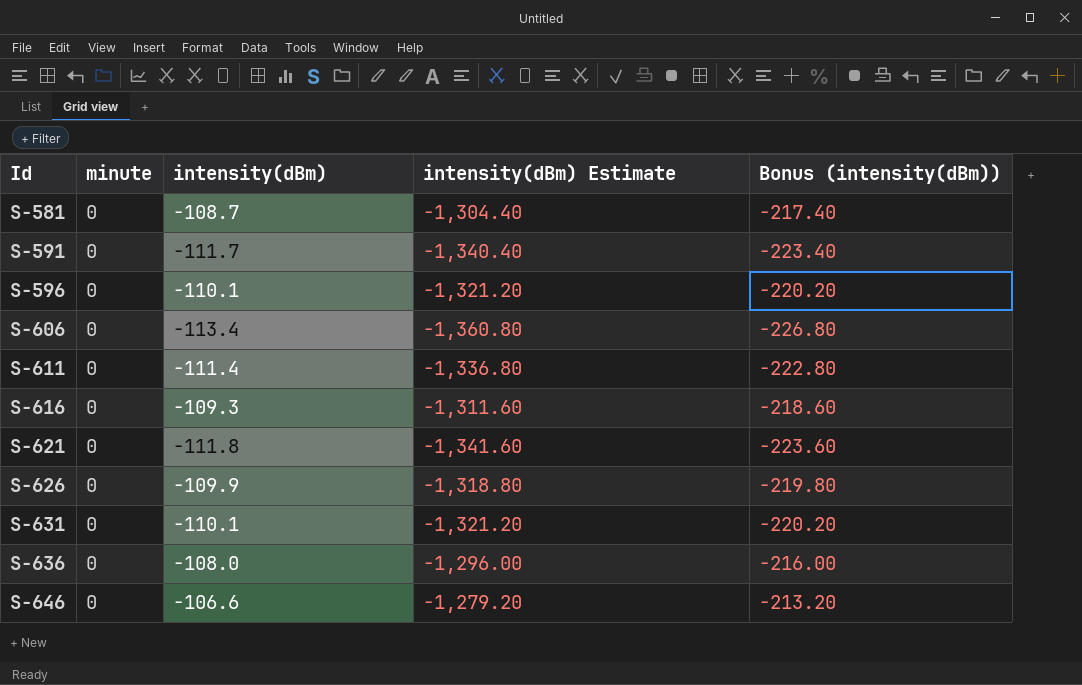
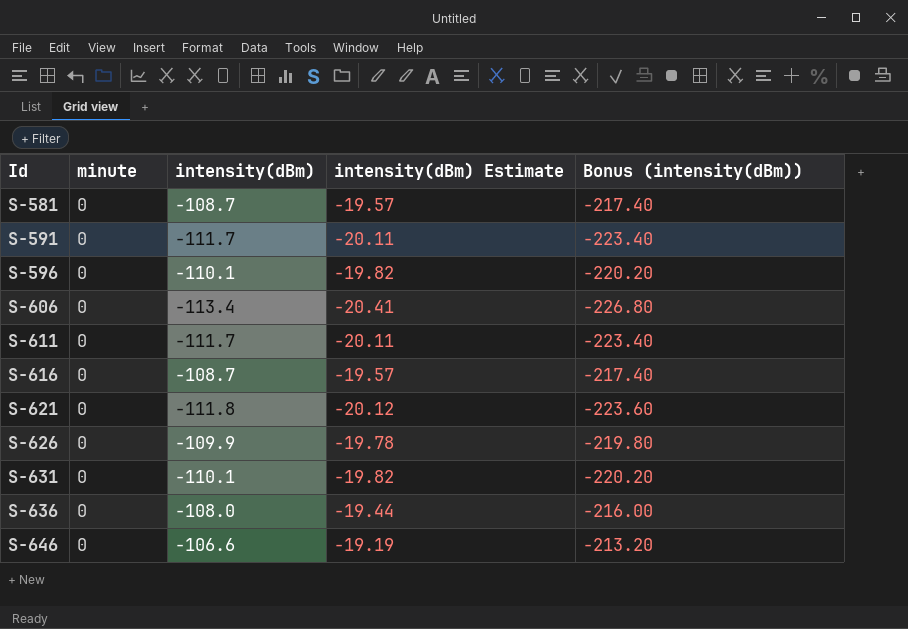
column intensity(dBm) Estimate | formula: [intensity(dBm)] * 12 -> [intensity(dBm)] * 0.18
S-611 | intensity(dBm): -111.4 -> -111.7
S-611 | Bonus (intensity(dBm)): -222.80 -> -223.40
S-616 | intensity(dBm): -109.3 -> -108.7
S-616 | Bonus (intensity(dBm)): -218.60 -> -217.40

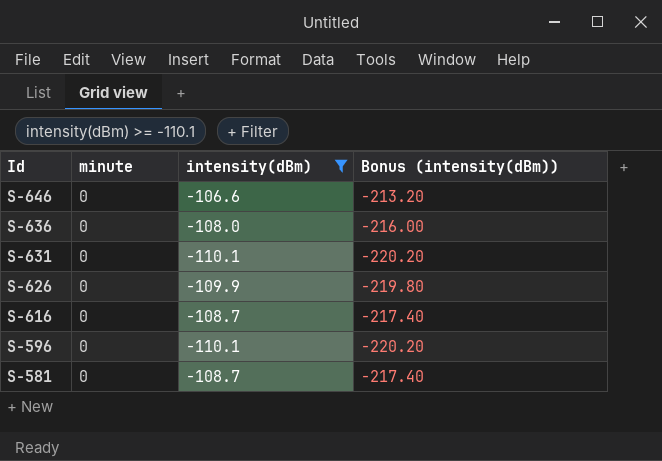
filter: none -> intensity(dBm) >= -110.1
row order: Id ascending -> Id descending
column intensity(dBm) Estimate | formula: [intensity(dBm)] * 0.18 -> none

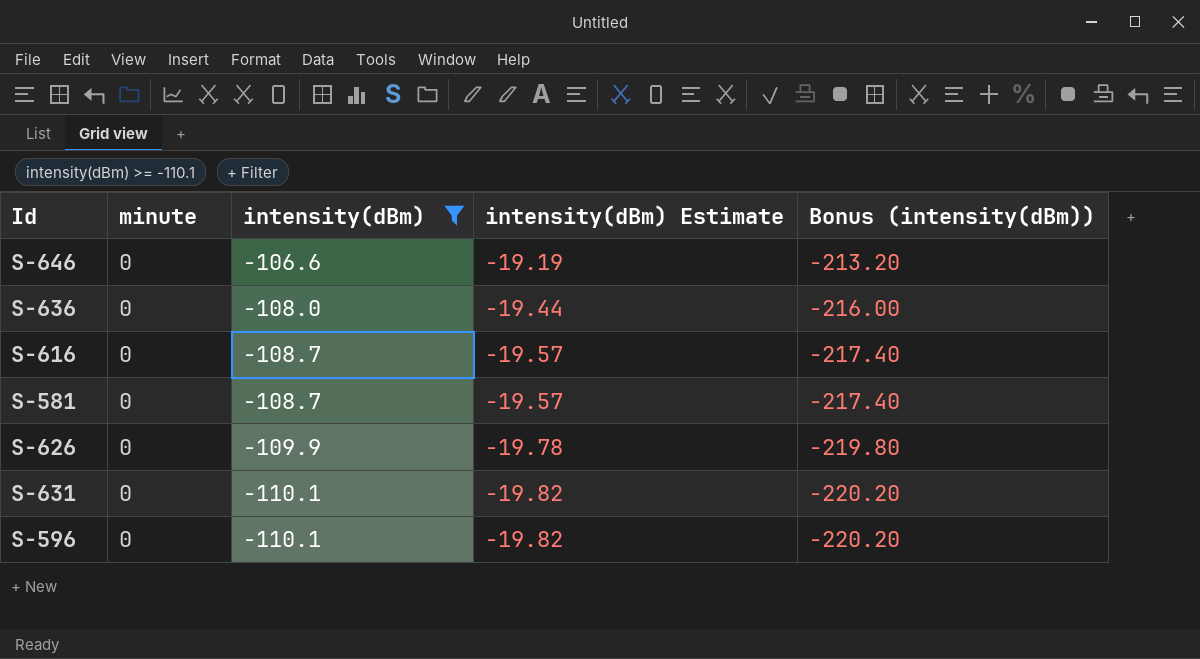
row order: Id descending -> intensity(dBm) descending
column intensity(dBm) Estimate | formula: none -> [intensity(dBm)] * 0.18

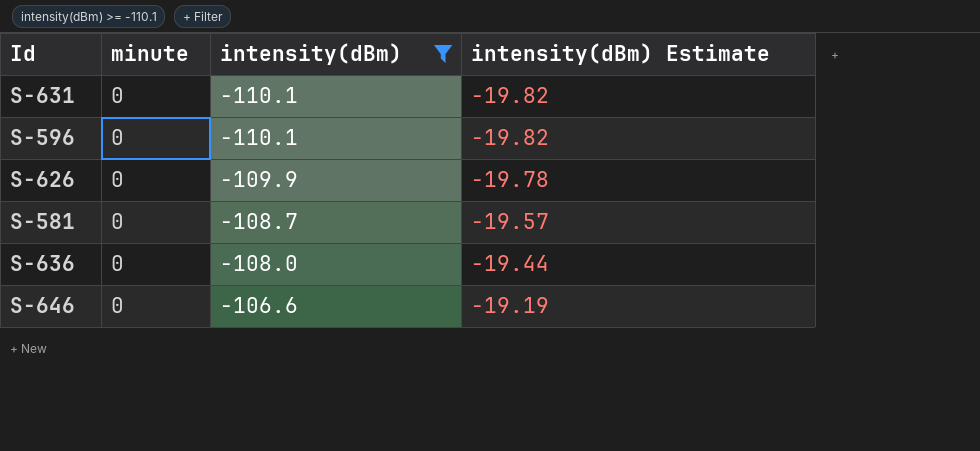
row order: intensity(dBm) descending -> intensity(dBm) ascending
column Bonus (intensity(dBm)) | formula: [intensity(dBm)] * 2 -> none
row S-616: 0 | -108.7 | -19.57 | -217.40 -> none

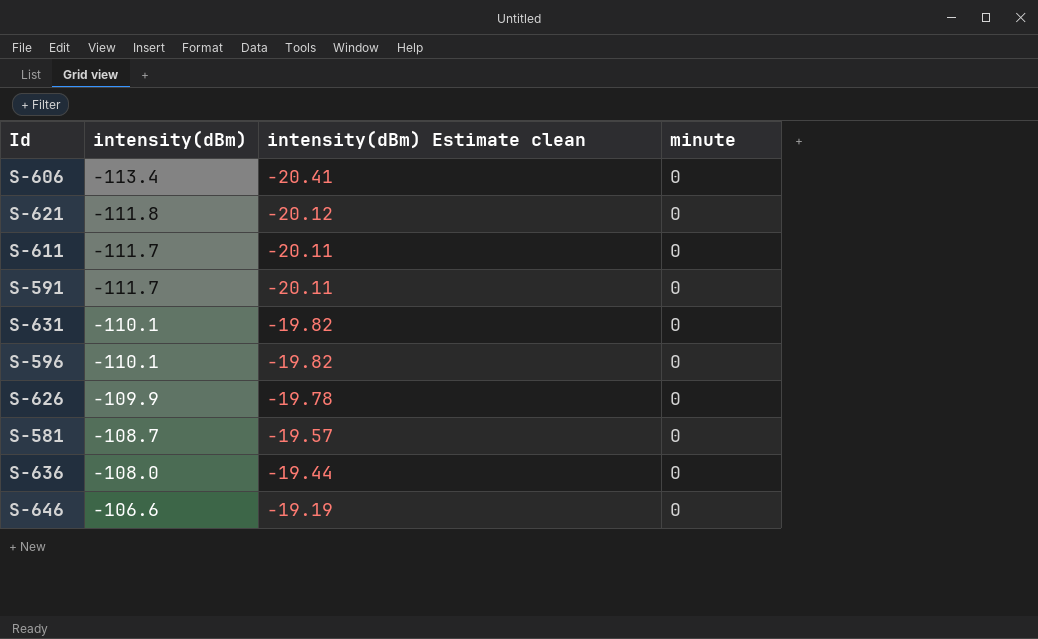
filter: intensity(dBm) >= -110.1 -> none
column name: intensity(dBm) Estimate -> intensity(dBm) Estimate clean
column minute | position: 2 -> 4

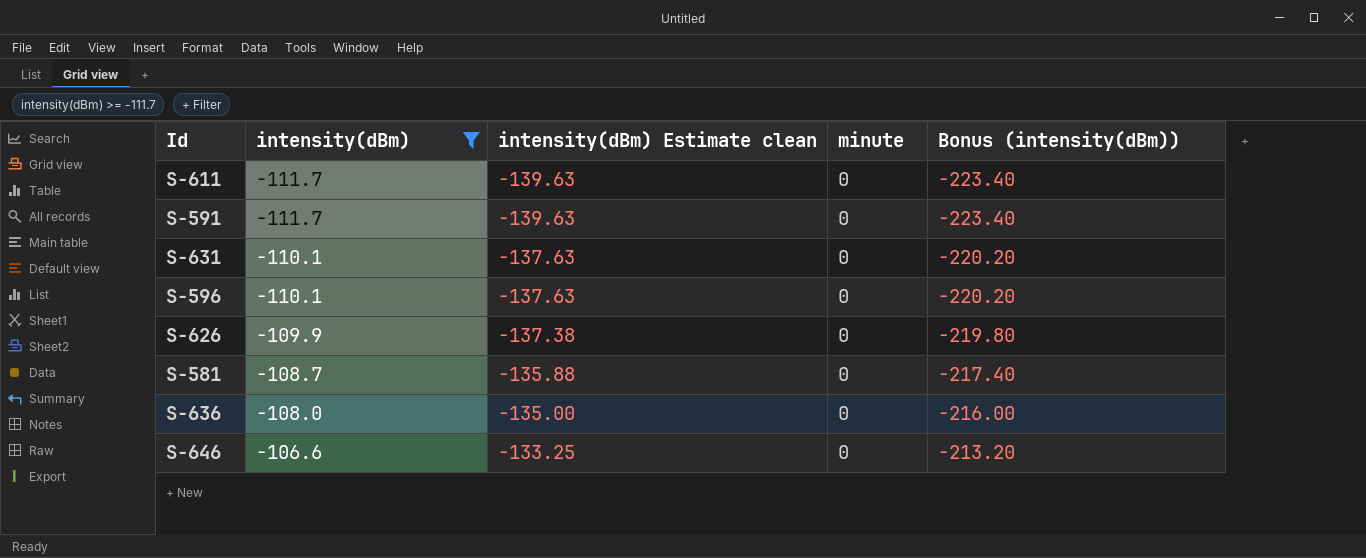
filter: none -> intensity(dBm) >= -111.7
column intensity(dBm) Estimate clean | formula: [intensity(dBm)] * 0.18 -> [intensity(dBm)] * 1.25
column Bonus (intensity(dBm)) | formula: none -> [intensity(dBm)] * 2

